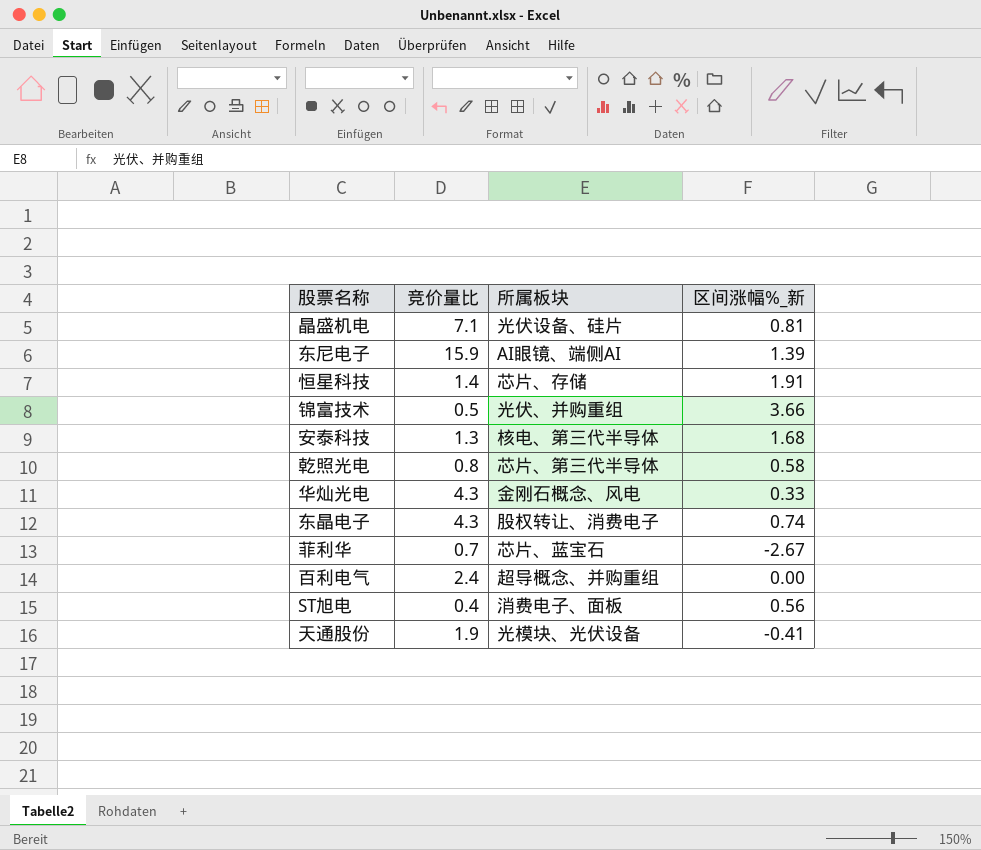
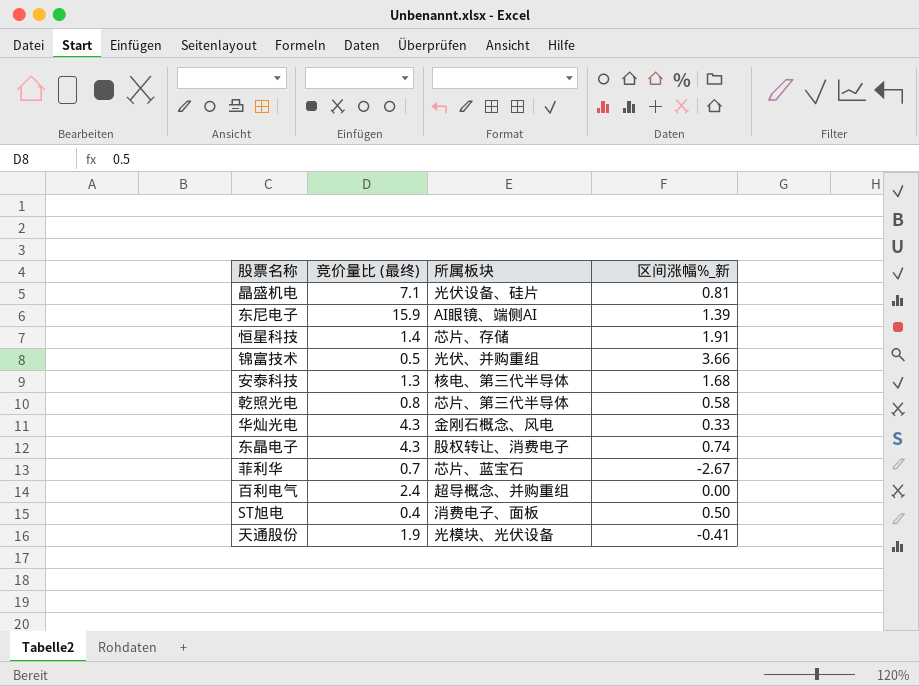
column name: 竞价量比 -> 竞价量比 (最终)
ST旭电 | 区间涨幅%_新: 0.56 -> 0.50

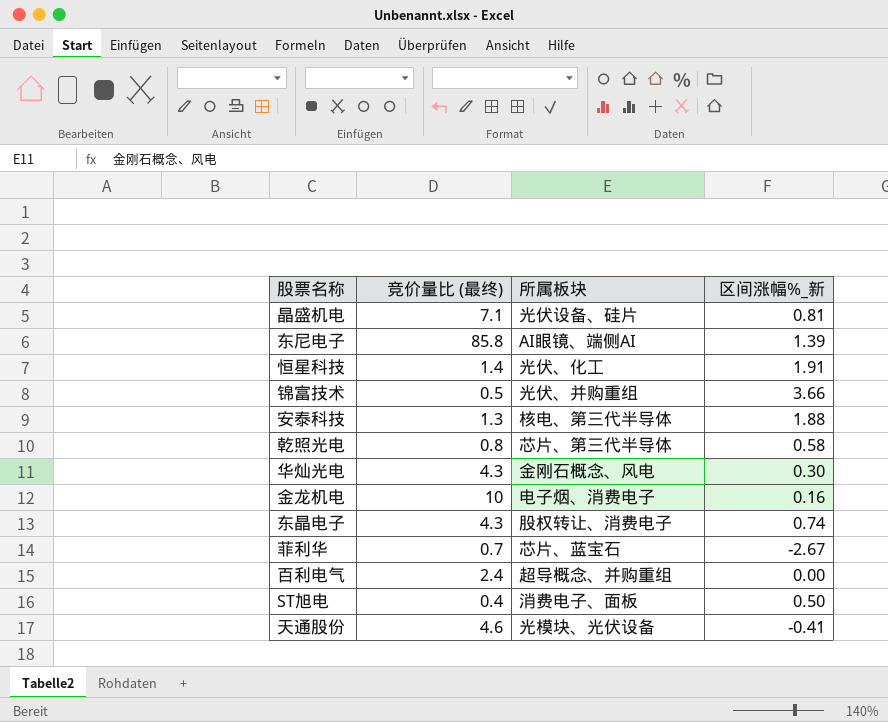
东尼电子 | 竞价量比 (最终): 15.9 -> 85.8
恒星科技 | 所属板块: 芯片、存储 -> 光伏、化工
安泰科技 | 区间涨幅%_新: 1.68 -> 1.88
华灿光电 | 区间涨幅%_新: 0.33 -> 0.30
row 金龙机电: none -> 10 | 电子烟、消费电子 | 0.16
天通股份 | 竞价量比 (最终): 1.9 -> 4.6

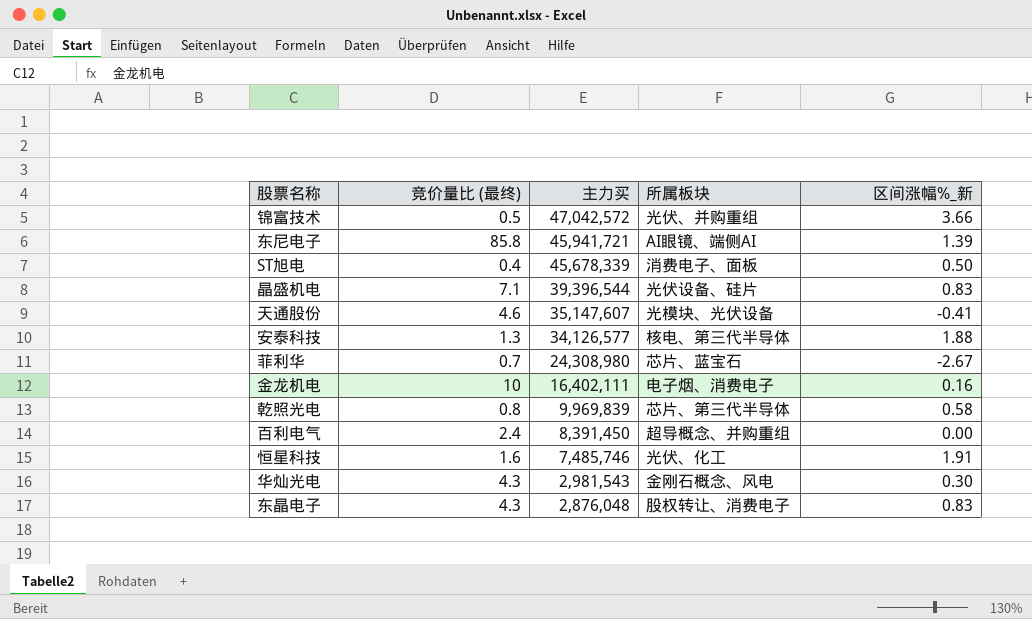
row order: none -> 主力买 descending
column 主力买 | position: none -> 3
晶盛机电 | 区间涨幅%_新: 0.81 -> 0.83
恒星科技 | 竞价量比 (最终): 1.4 -> 1.6
东晶电子 | 区间涨幅%_新: 0.74 -> 0.83

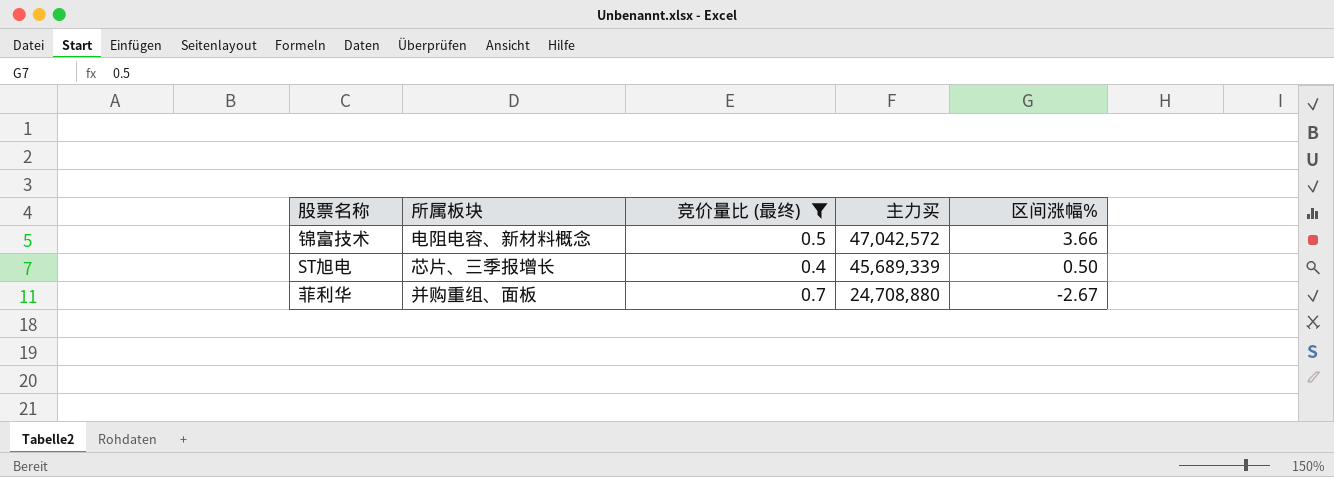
filter: none -> 竞价量比 (最终) <= 0.7
column 所属板块 | position: 4 -> 2
column name: 区间涨幅%_新 -> 区间涨幅%
锦富技术 | 所属板块: 光伏、并购重组 -> 电阻电容、新材料概念
ST旭电 | 所属板块: 消费电子、面板 -> 芯片、三季报增长
ST旭电 | 主力买: 45,678,339 -> 45,689,339
菲利华 | 所属板块: 芯片、蓝宝石 -> 并购重组、面板
菲利华 | 主力买: 24,308,980 -> 24,708,880

